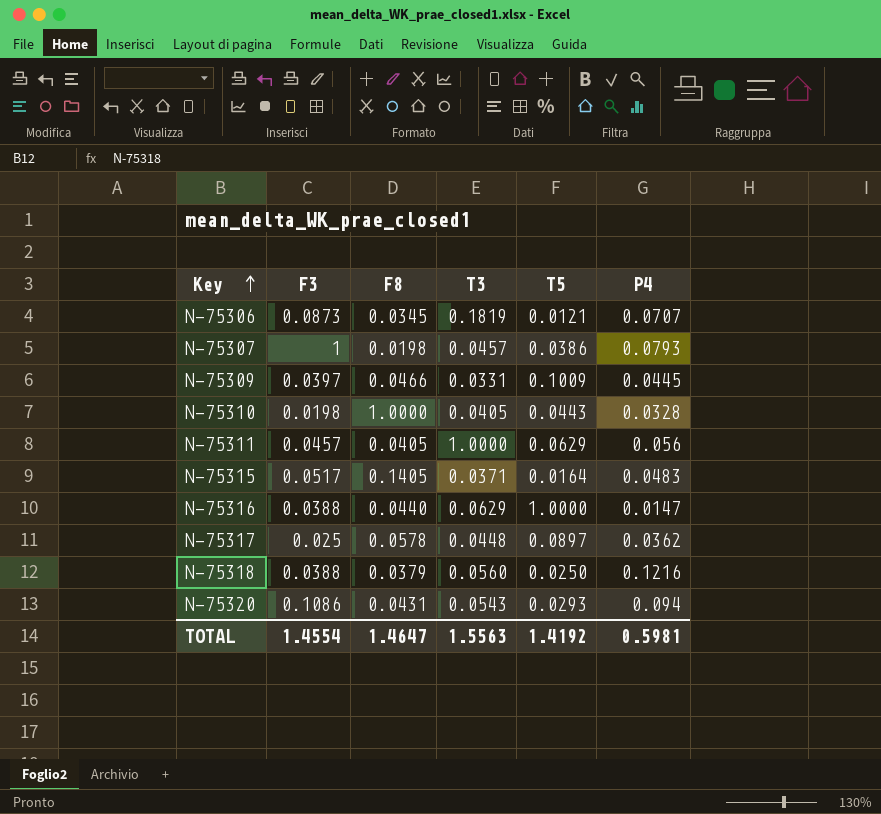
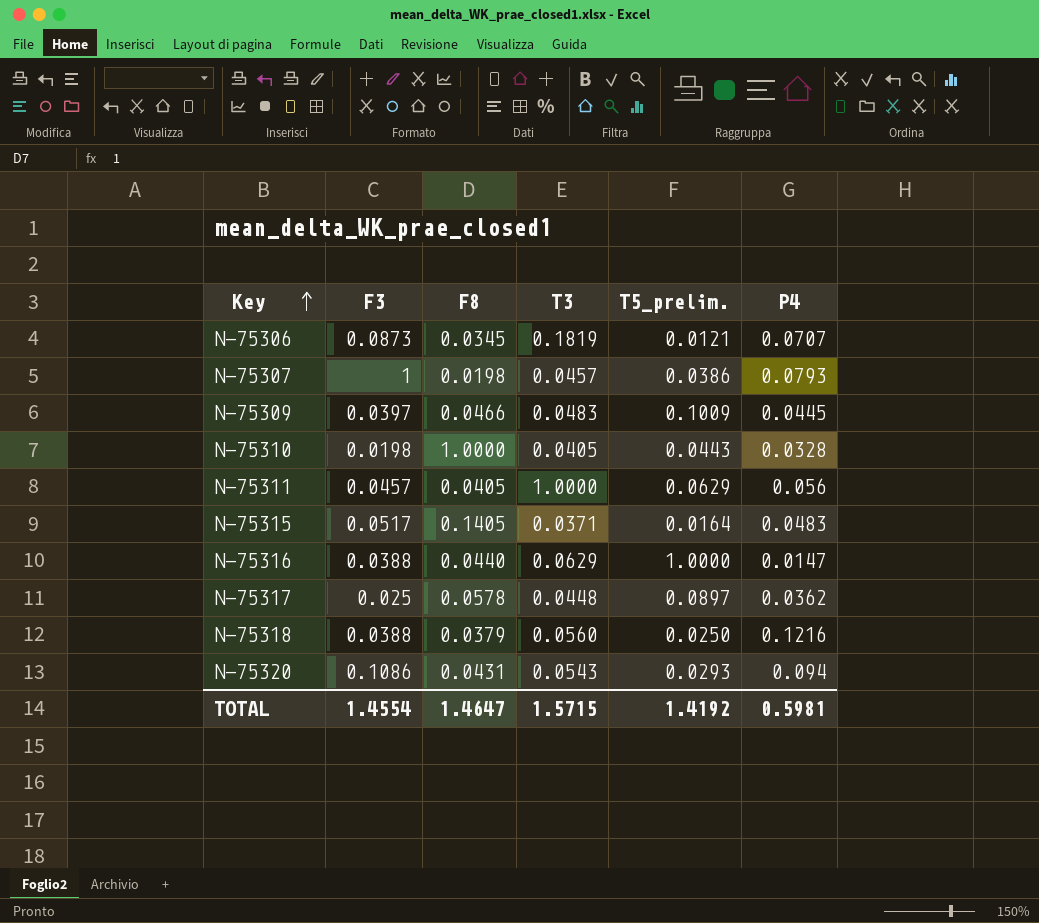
column name: T5 -> T5_prelim.
N-75309 | T3: 0.0331 -> 0.0483
TOTAL | T3: 1.5563 -> 1.5715

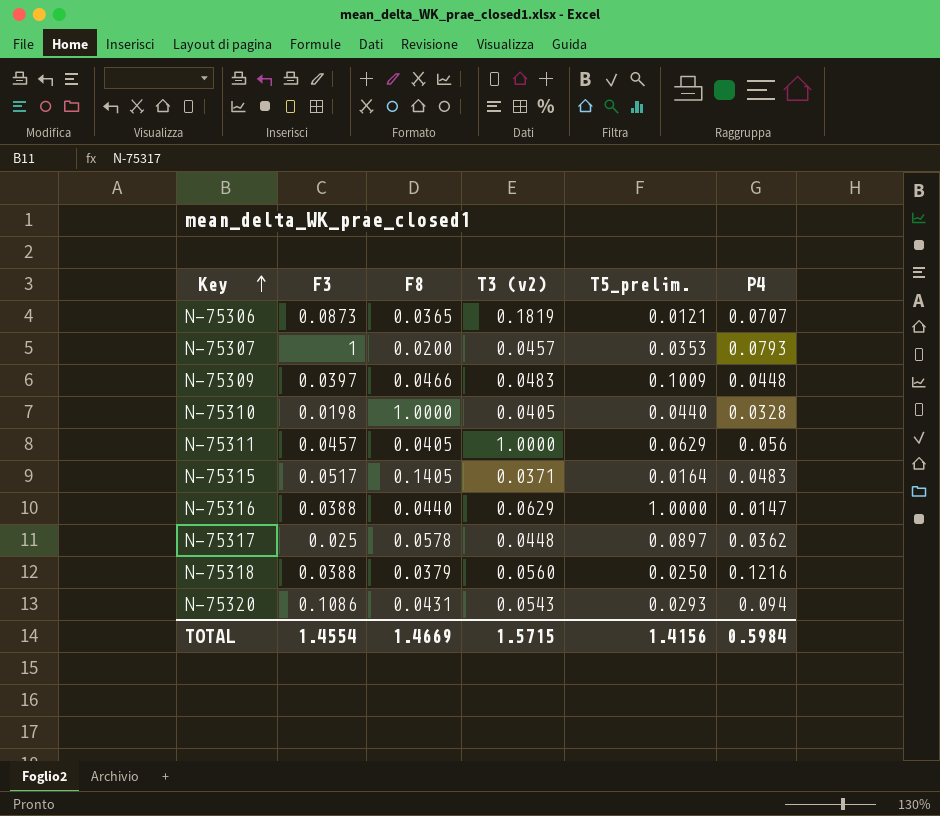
column name: T3 -> T3 (v2)
N-75306 | F8: 0.0345 -> 0.0365
N-75307 | F8: 0.0198 -> 0.0200
N-75307 | T5_prelim.: 0.0386 -> 0.0353
N-75309 | P4: 0.0445 -> 0.0448
N-75310 | T5_prelim.: 0.0443 -> 0.0440
TOTAL | F8: 1.4647 -> 1.4669
TOTAL | T5_prelim.: 1.4192 -> 1.4156
TOTAL | P4: 0.5981 -> 0.5984

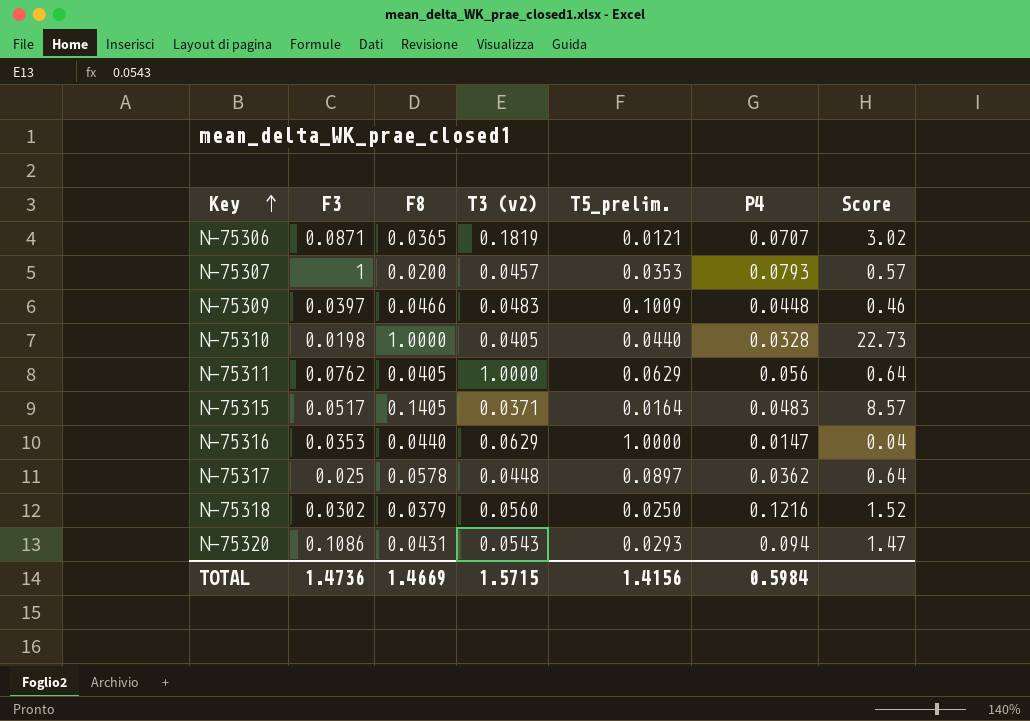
column Score | formula: none -> [F8] / [T5_prelim.]
N-75306 | F3: 0.0873 -> 0.0871
N-75311 | F3: 0.0457 -> 0.0762
N-75316 | F3: 0.0388 -> 0.0353
N-75318 | F3: 0.0388 -> 0.0302
TOTAL | F3: 1.4554 -> 1.4736

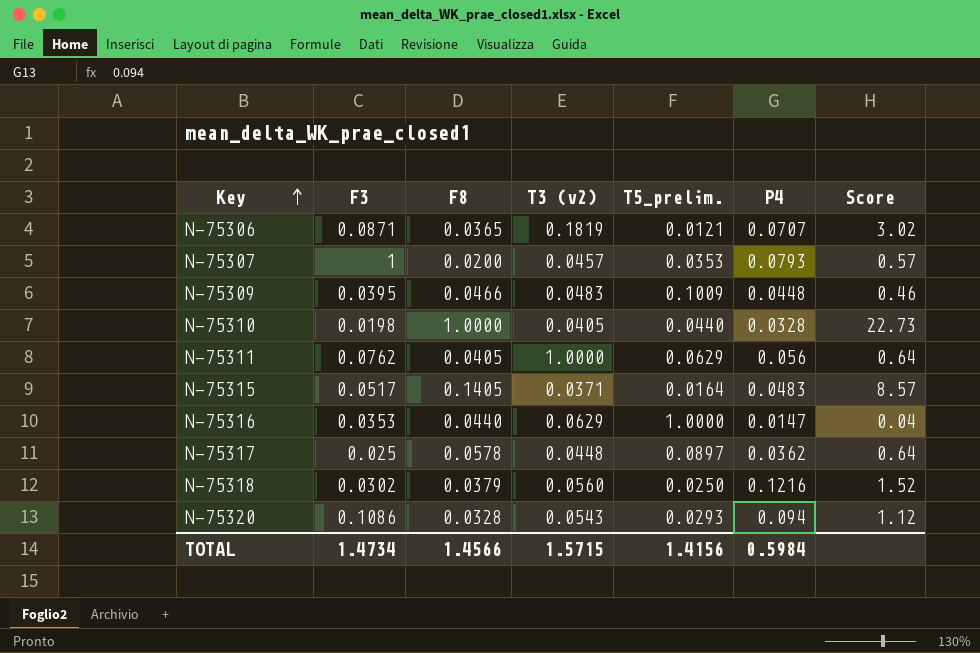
N-75309 | F3: 0.0397 -> 0.0395
N-75320 | F8: 0.0431 -> 0.0328
N-75320 | Score: 1.47 -> 1.12
TOTAL | F3: 1.4736 -> 1.4734
TOTAL | F8: 1.4669 -> 1.4566

